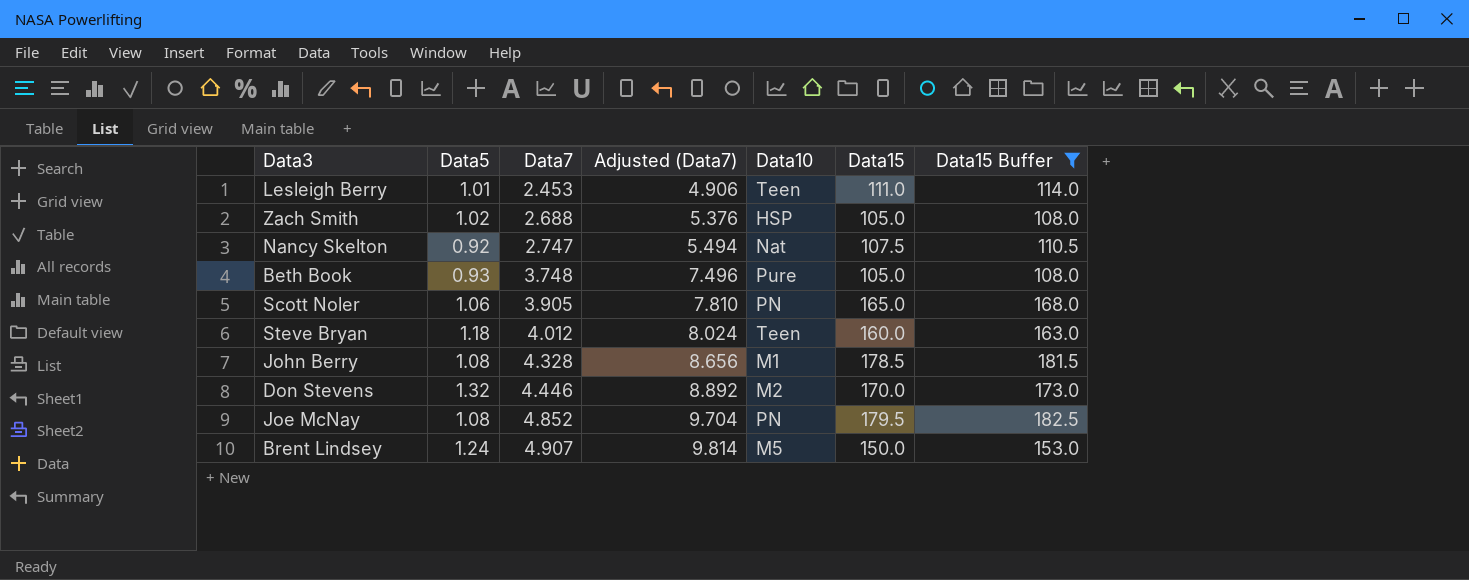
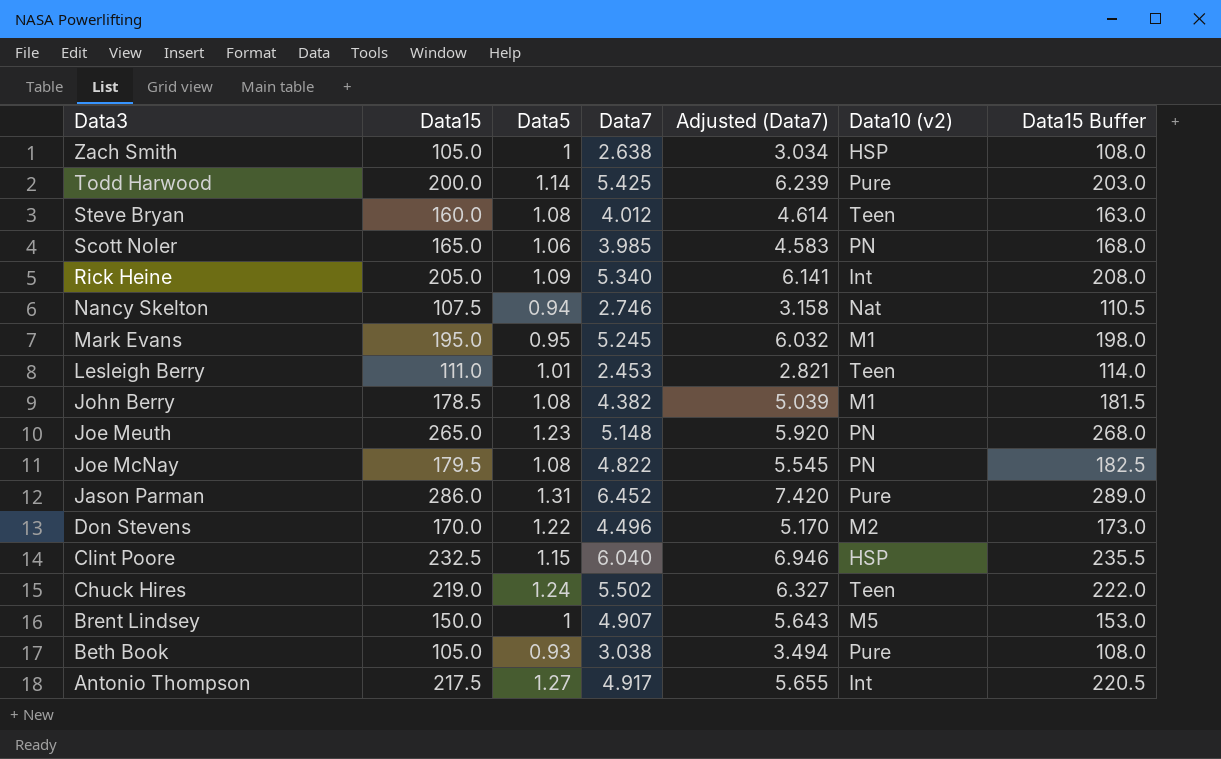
filter: Data15 Buffer <= 182.5 -> none
row order: Data7 ascending -> Data3 descending
column Data15 | position: 6 -> 2
column Adjusted (Data7) | formula: [Data7] * 2 -> [Data7] * 1.15
column name: Data10 -> Data10 (v2)
Zach Smith | Data5: 1.02 -> 1
Zach Smith | Data7: 2.688 -> 2.638
Steve Bryan | Data5: 1.18 -> 1.08
Scott Noler | Data7: 3.905 -> 3.985
Nancy Skelton | Data5: 0.92 -> 0.94
Nancy Skelton | Data7: 2.747 -> 2.746
John Berry | Data7: 4.328 -> 4.382
Joe McNay | Data7: 4.852 -> 4.822
Don Stevens | Data5: 1.32 -> 1.22
Don Stevens | Data7: 4.446 -> 4.496
Brent Lindsey | Data5: 1.24 -> 1
Beth Book | Data7: 3.748 -> 3.038

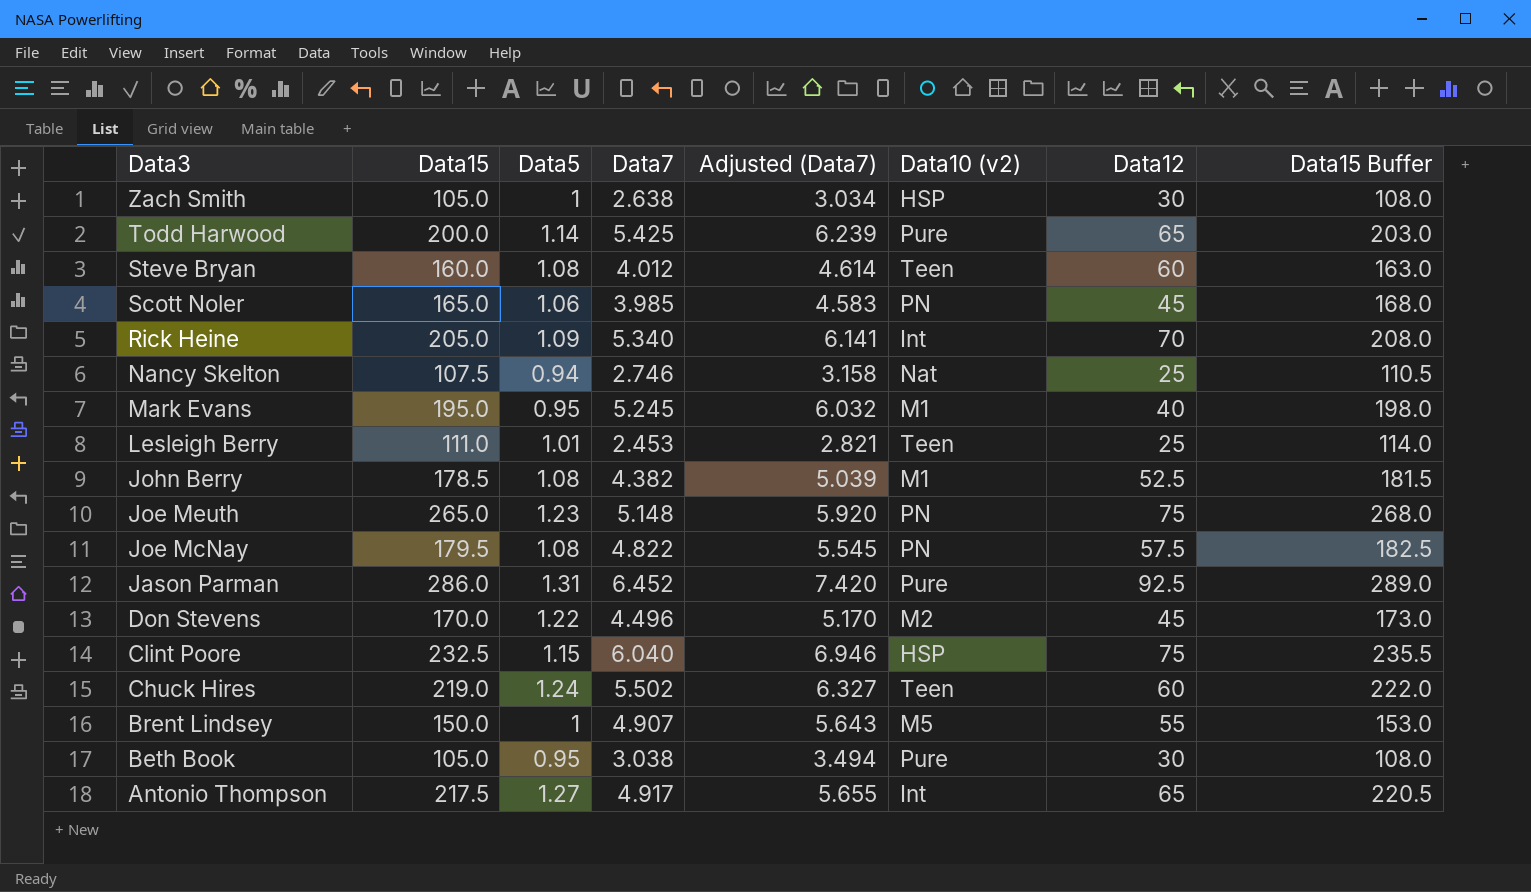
column Data12 | position: none -> 7
Beth Book | Data5: 0.93 -> 0.95

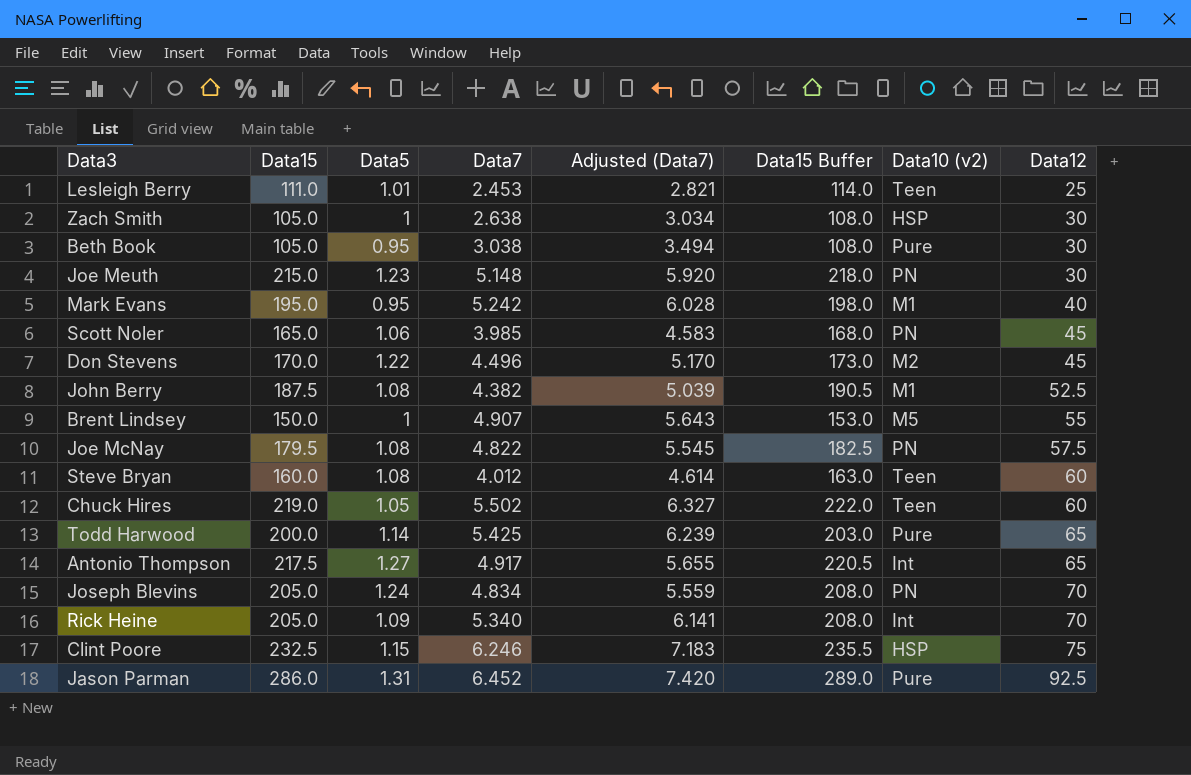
row order: Data3 descending -> Data12 ascending
column Data15 Buffer | position: 8 -> 6
row Nancy Skelton: 107.5 | 0.94 | 2.746 | 3.158 | Nat | 25 | 110.5 -> none
Joe Meuth | Data15: 265.0 -> 215.0
Joe Meuth | Data15 Buffer: 268.0 -> 218.0
Joe Meuth | Data12: 75 -> 30
Mark Evans | Data7: 5.245 -> 5.242
Mark Evans | Adjusted (Data7): 6.032 -> 6.028
John Berry | Data15: 178.5 -> 187.5
John Berry | Data15 Buffer: 181.5 -> 190.5
Chuck Hires | Data5: 1.24 -> 1.05
row Joseph Blevins: none -> 205.0 | 1.24 | 4.834 | 5.559 | 208.0 | PN | 70
Clint Poore | Data7: 6.040 -> 6.246
Clint Poore | Adjusted (Data7): 6.946 -> 7.183

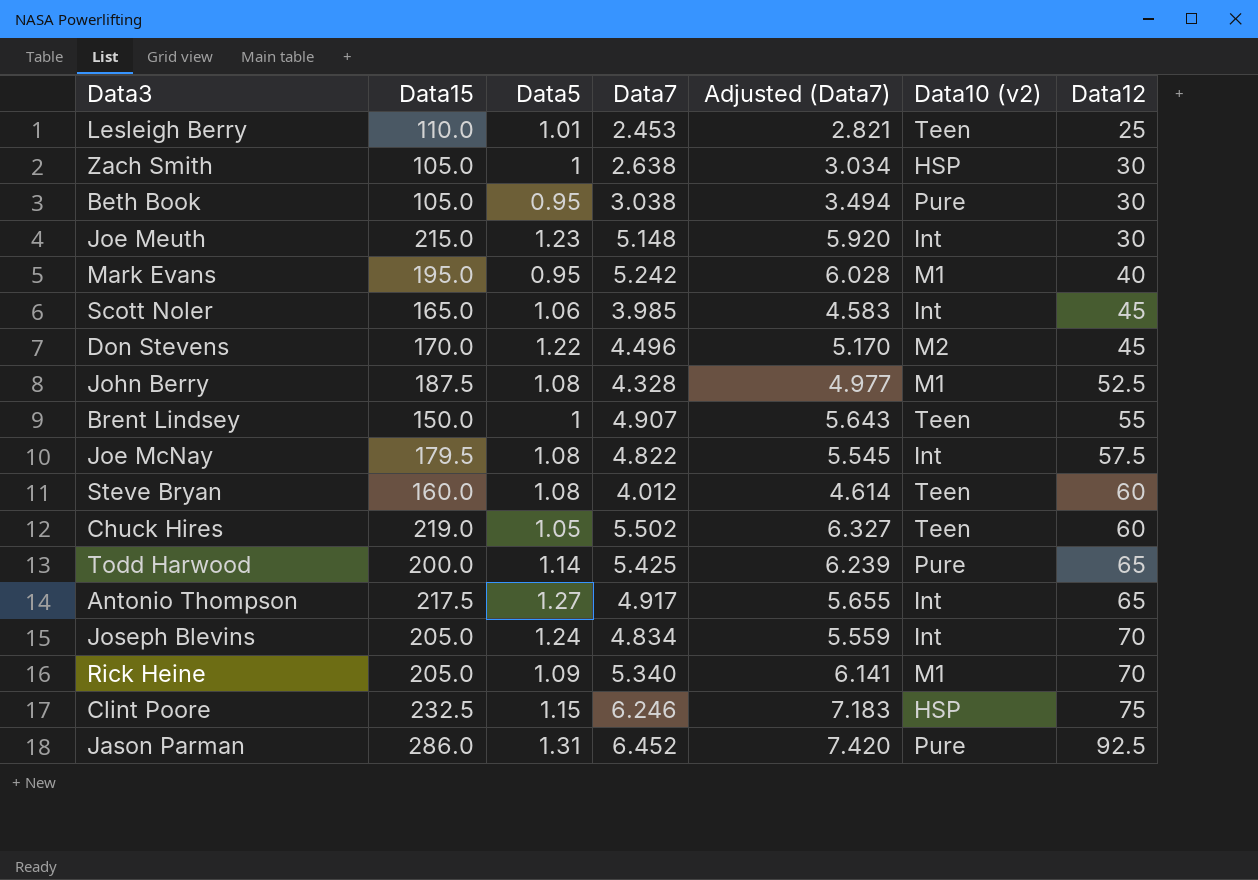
column Data15 Buffer | formula: [Data15] + 3 -> none
Lesleigh Berry | Data15: 111.0 -> 110.0
Joe Meuth | Data10 (v2): PN -> Int
Scott Noler | Data10 (v2): PN -> Int
John Berry | Data7: 4.382 -> 4.328
John Berry | Adjusted (Data7): 5.039 -> 4.977
Brent Lindsey | Data10 (v2): M5 -> Teen
Joe McNay | Data10 (v2): PN -> Int
Joseph Blevins | Data10 (v2): PN -> Int
Rick Heine | Data10 (v2): Int -> M1

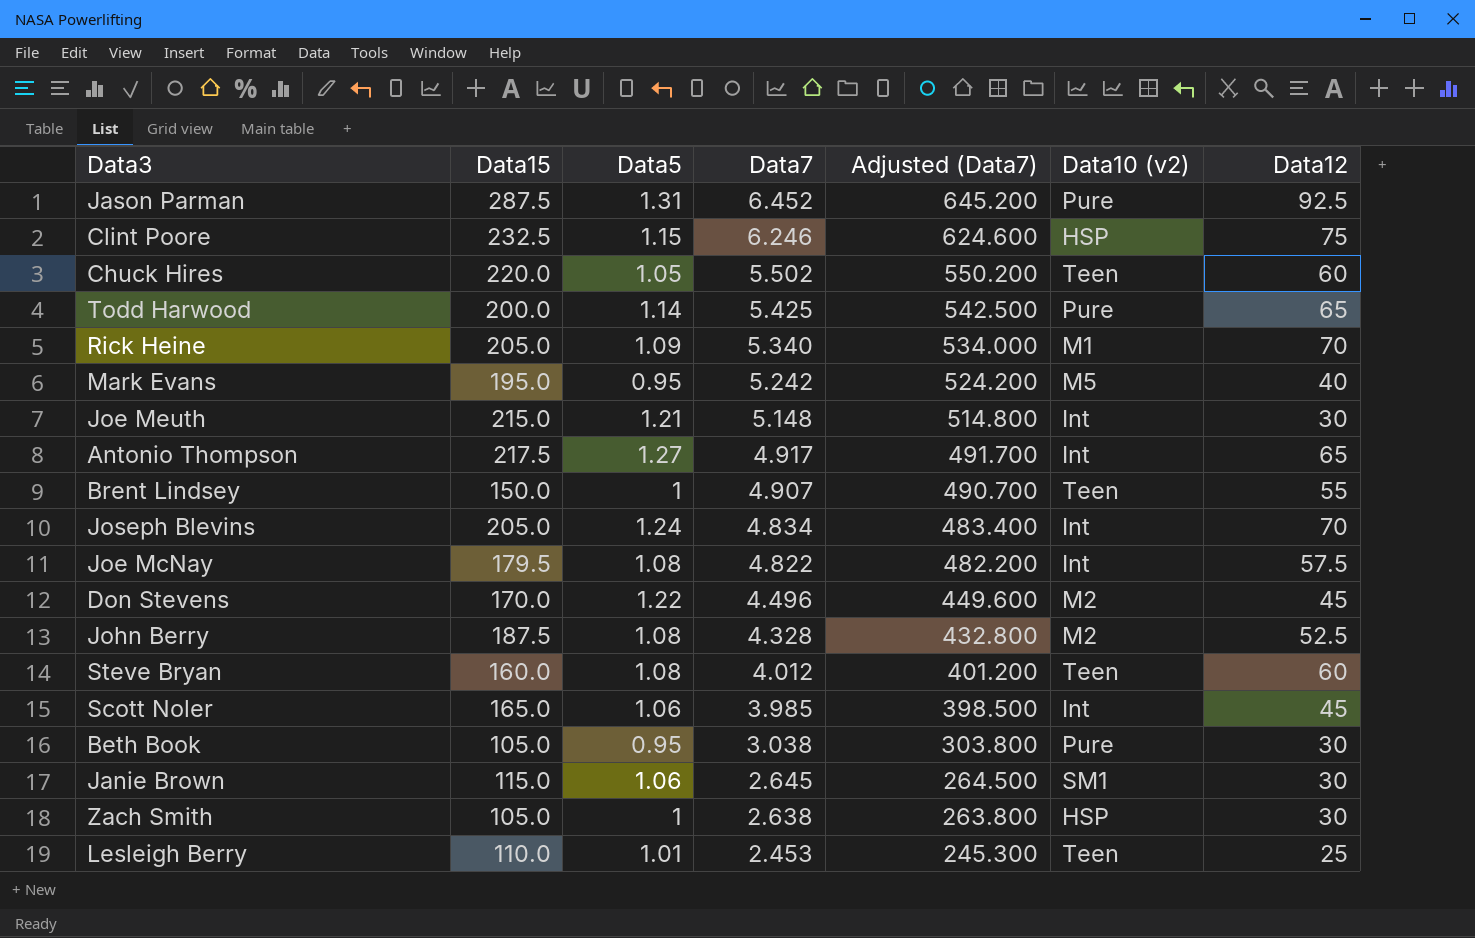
row order: Data12 ascending -> Data7 descending
column Adjusted (Data7) | formula: [Data7] * 1.15 -> [Data7] * 100
Jason Parman | Data15: 286.0 -> 287.5
Chuck Hires | Data15: 219.0 -> 220.0
Mark Evans | Data10 (v2): M1 -> M5
Joe Meuth | Data5: 1.23 -> 1.21
John Berry | Data10 (v2): M1 -> M2
row Janie Brown: none -> 115.0 | 1.06 | 2.645 | 264.500 | SM1 | 30

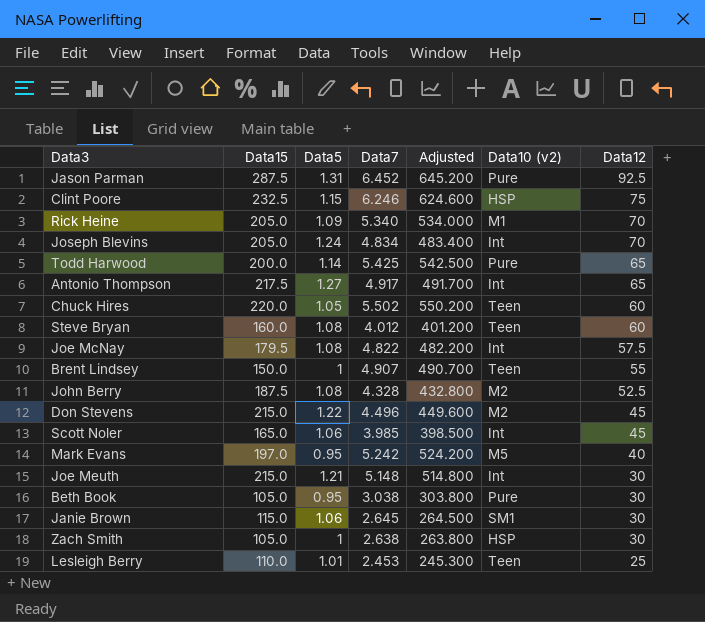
row order: Data7 descending -> Data12 descending
column name: Adjusted (Data7) -> Adjusted
Don Stevens | Data15: 170.0 -> 215.0
Mark Evans | Data15: 195.0 -> 197.0

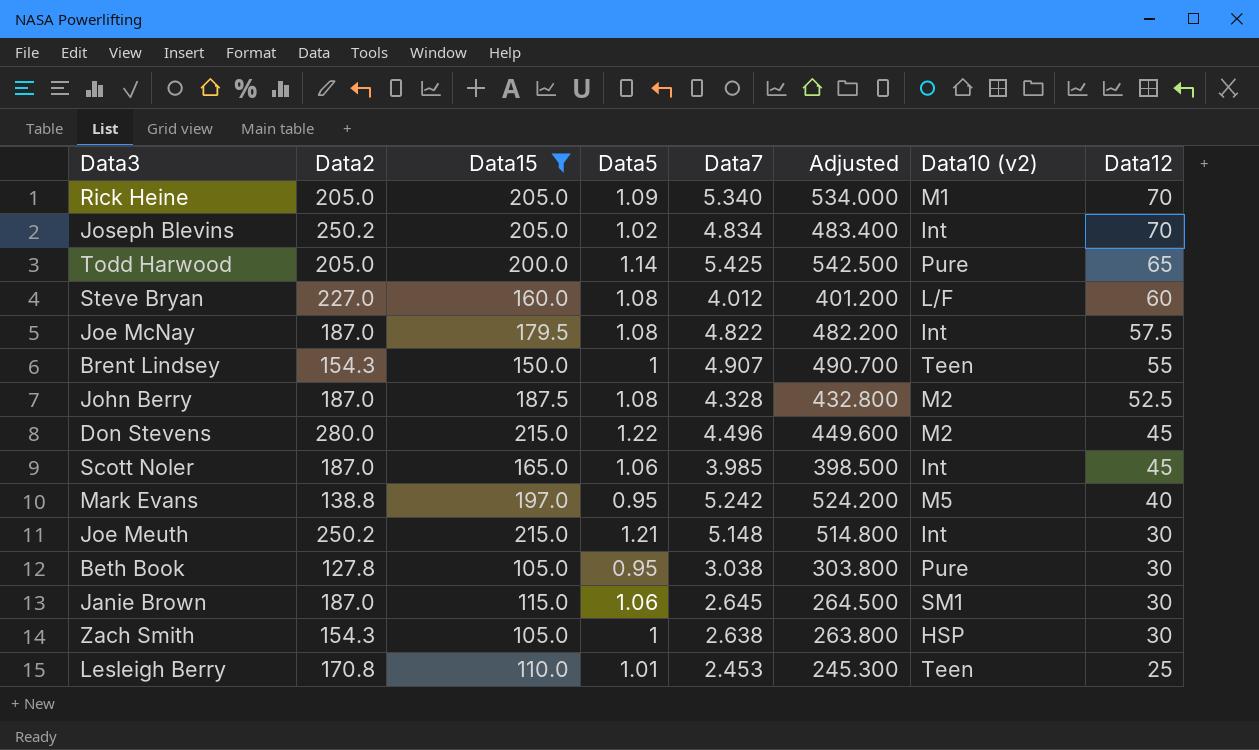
filter: none -> Data15 <= 215.0
column Data2 | position: none -> 2
Joseph Blevins | Data5: 1.24 -> 1.02
Steve Bryan | Data10 (v2): Teen -> L/F

